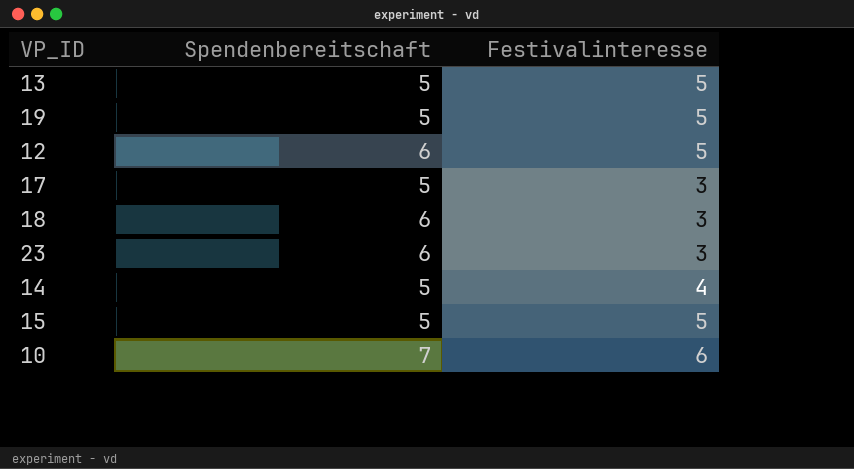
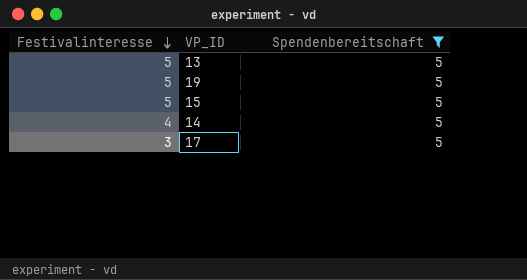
filter: none -> Spendenbereitschaft = 5
row order: none -> Festivalinteresse descending
column Festivalinteresse | position: 3 -> 1

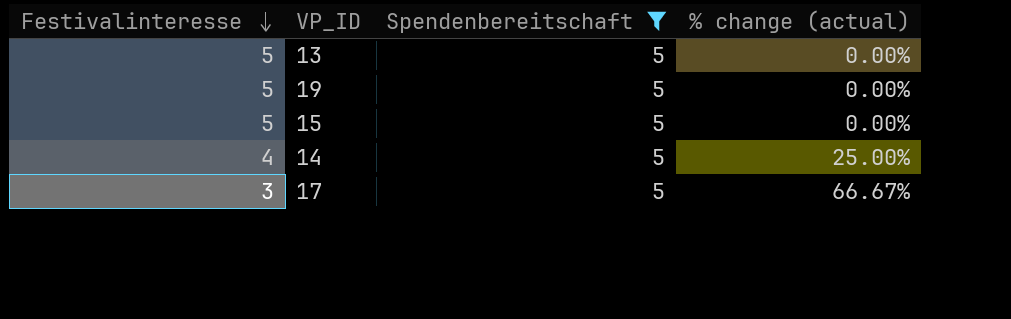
column % change (actual) | formula: none -> ([Spendenbereitschaft] - [Festivalinteresse]) / [Festivalinteresse]

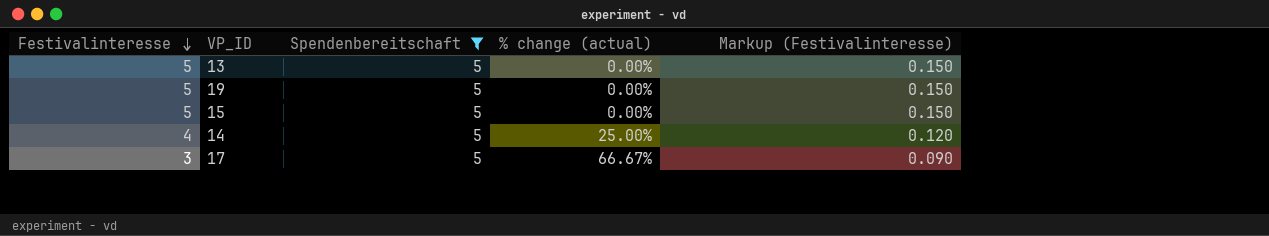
column Markup (Festivalinteresse) | formula: none -> [Festivalinteresse] * 0.03

